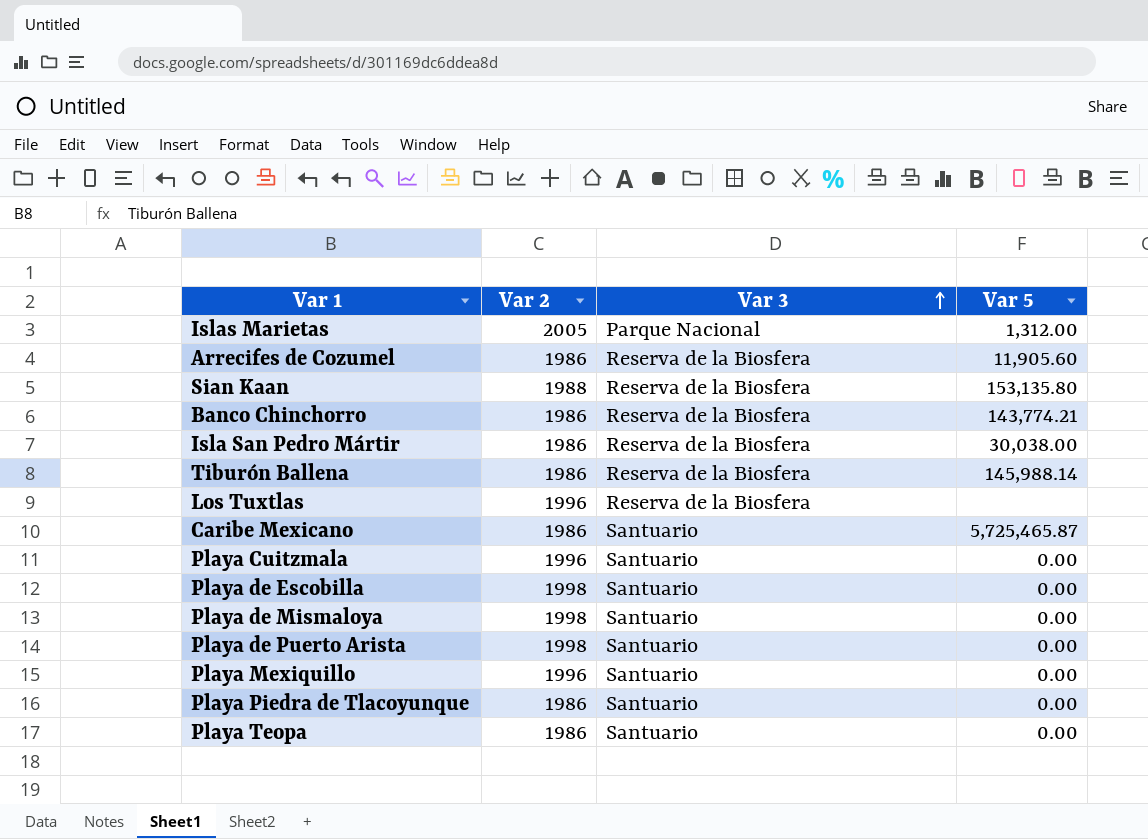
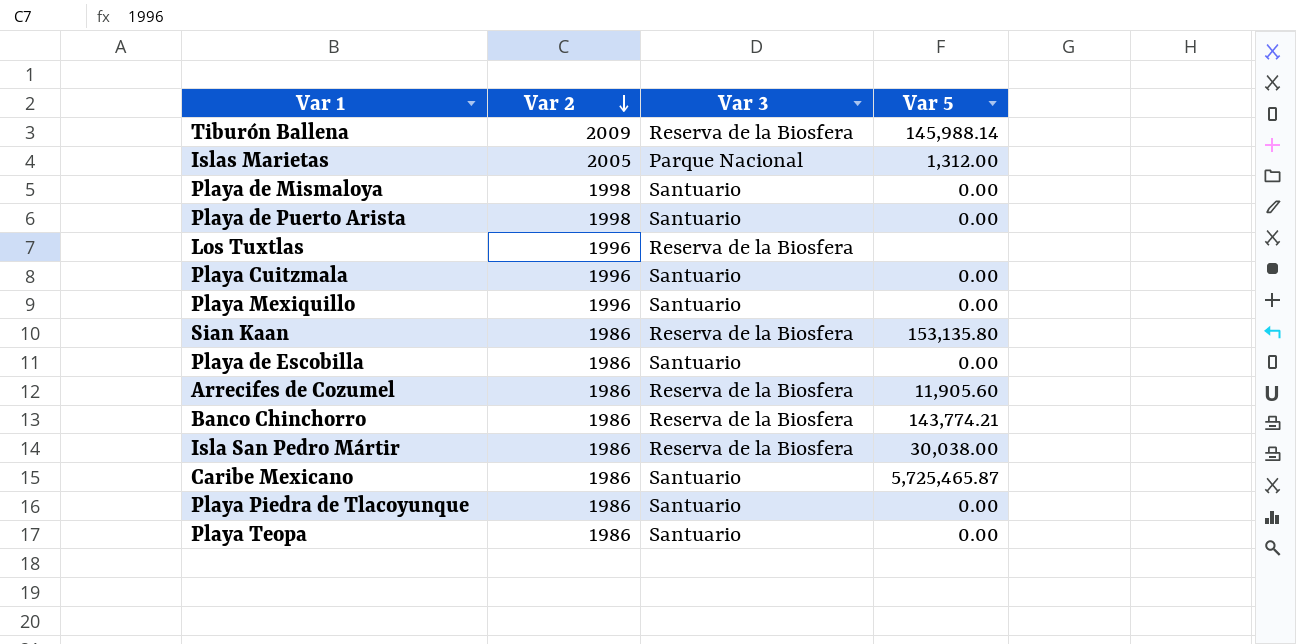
row order: Var 3 ascending -> Var 2 descending
Tiburón Ballena | Var 2: 1986 -> 2009
Sian Kaan | Var 2: 1988 -> 1986
Playa de Escobilla | Var 2: 1998 -> 1986

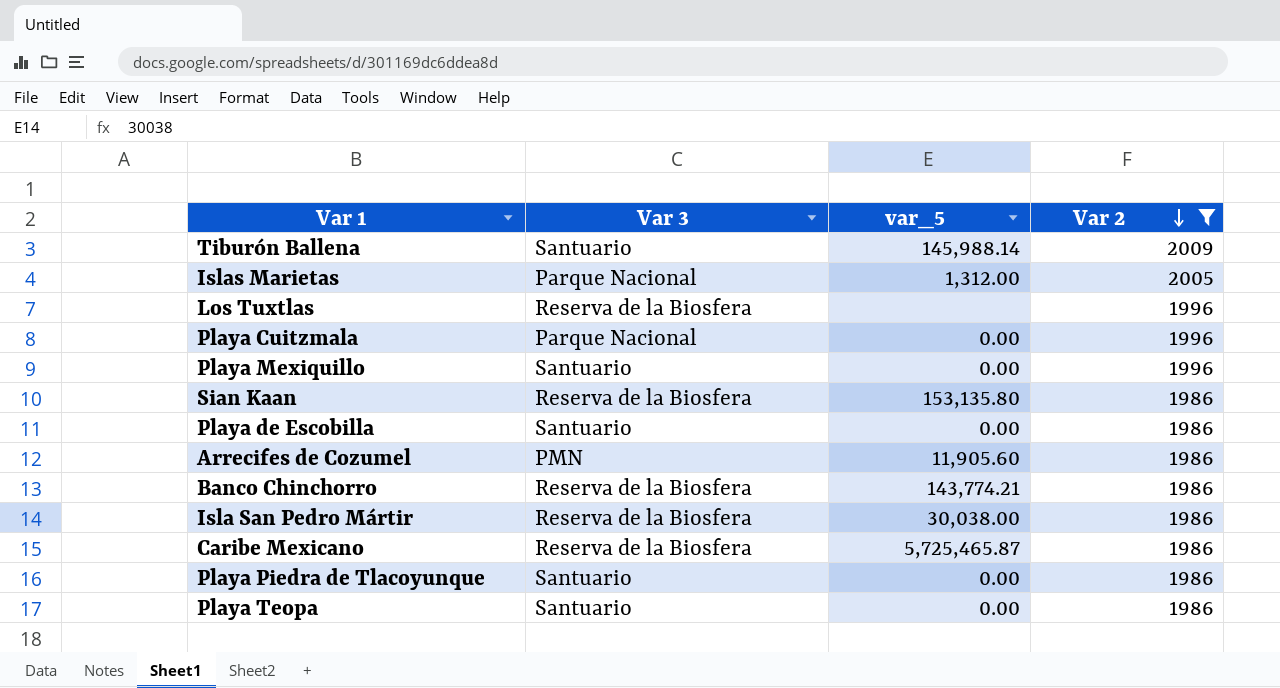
filter: none -> Var 2 != 1998
column name: Var 5 -> var_5
column Var 2 | position: 2 -> 4
Tiburón Ballena | Var 3: Reserva de la Biosfera -> Santuario
Playa Cuitzmala | Var 3: Santuario -> Parque Nacional
Arrecifes de Cozumel | Var 3: Reserva de la Biosfera -> PMN
Caribe Mexicano | Var 3: Santuario -> Reserva de la Biosfera

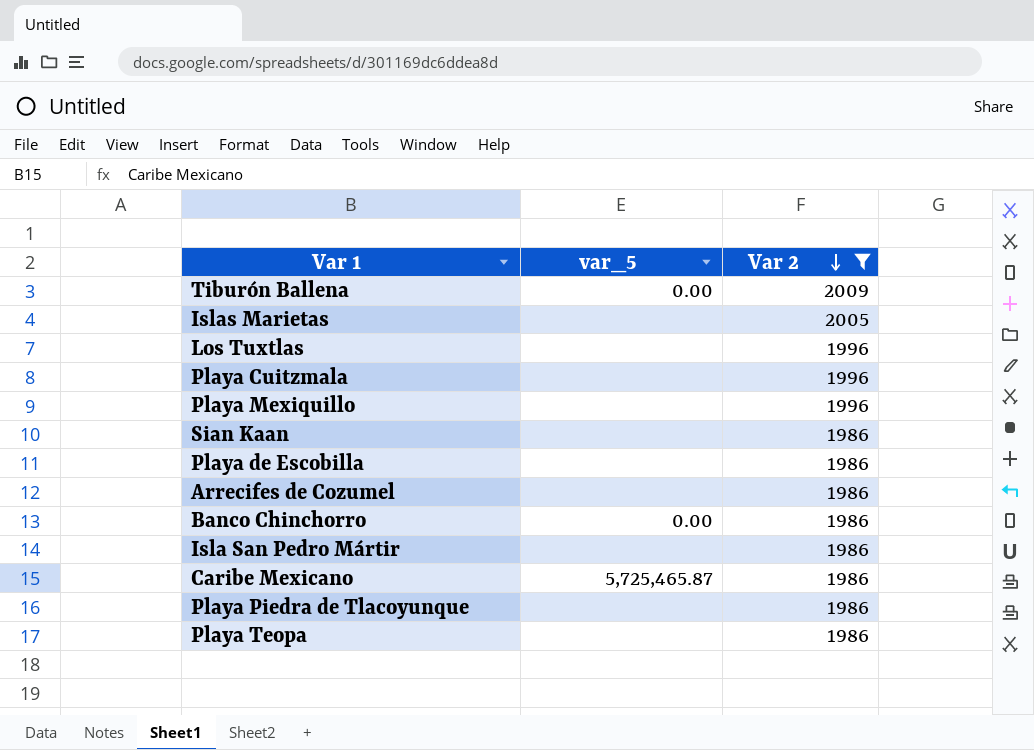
column Var 3 | position: 2 -> none
Tiburón Ballena | var_5: 145,988.14 -> 0.00
Islas Marietas | var_5: 1,312.00 -> none
Playa Cuitzmala | var_5: 0.00 -> none
Playa Mexiquillo | var_5: 0.00 -> none
Sian Kaan | var_5: 153,135.80 -> none
Playa de Escobilla | var_5: 0.00 -> none
Arrecifes de Cozumel | var_5: 11,905.60 -> none
Banco Chinchorro | var_5: 143,774.21 -> 0.00
Isla San Pedro Mártir | var_5: 30,038.00 -> none
Playa Piedra de Tlacoyunque | var_5: 0.00 -> none
Playa Teopa | var_5: 0.00 -> none

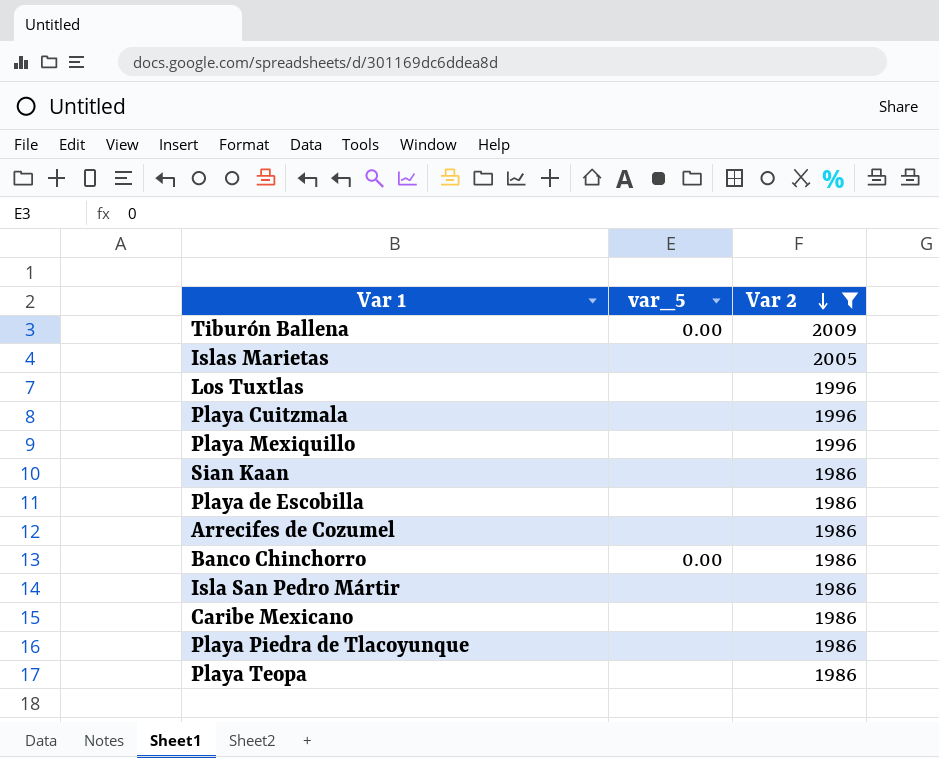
Caribe Mexicano | var_5: 5,725,465.87 -> none

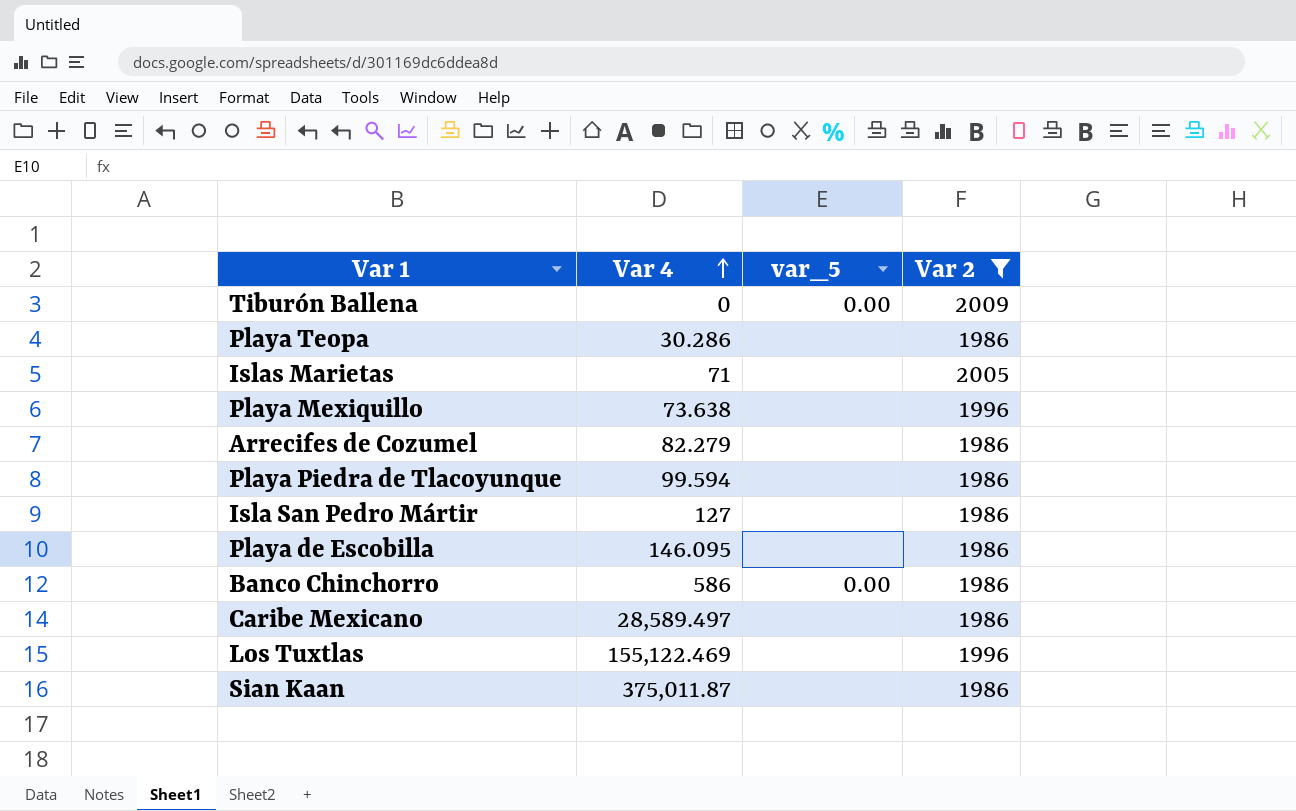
row order: Var 2 descending -> Var 4 ascending
column Var 4 | position: none -> 2
row Playa Cuitzmala: none | 1996 -> none

